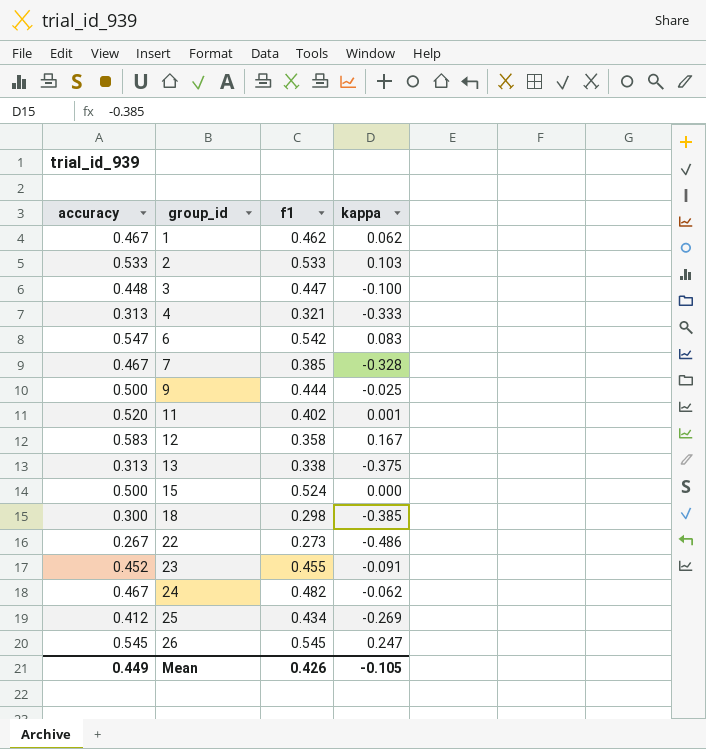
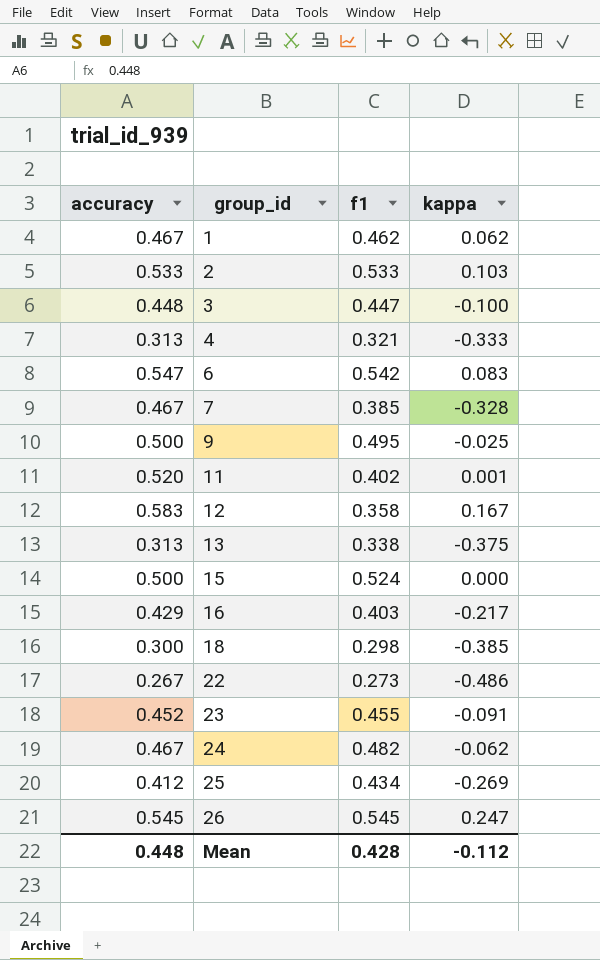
9 | f1: 0.444 -> 0.495
row 16: none -> 0.429 | 0.403 | -0.217
Mean | accuracy: 0.449 -> 0.448
Mean | f1: 0.426 -> 0.428
Mean | kappa: -0.105 -> -0.112

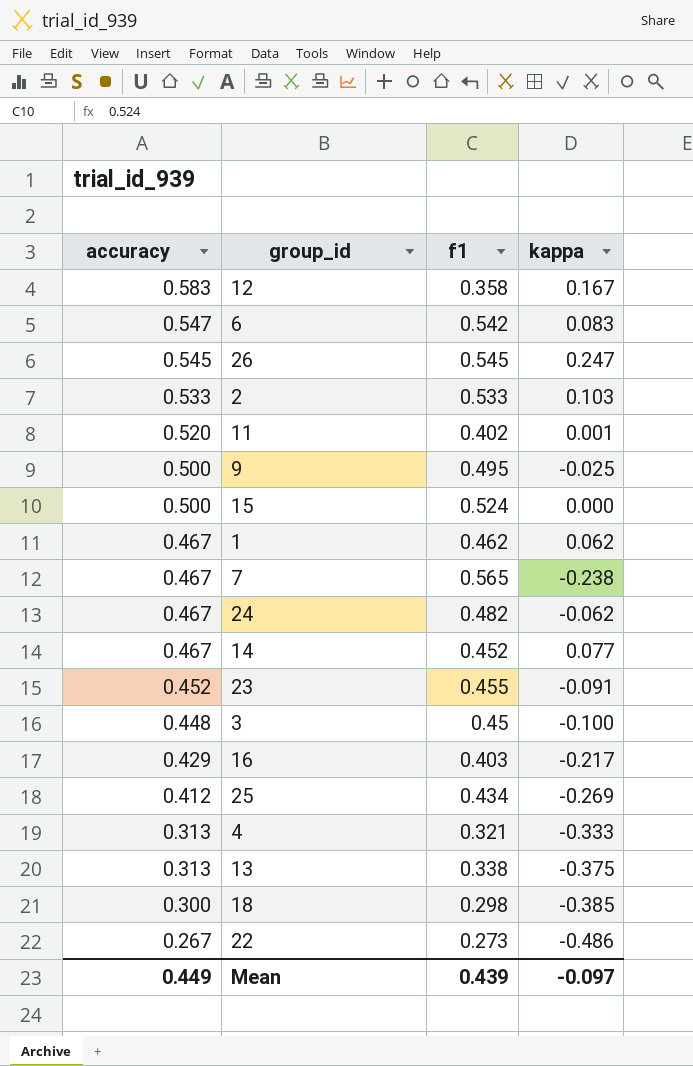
row order: group_id ascending -> accuracy descending
7 | f1: 0.385 -> 0.565
7 | kappa: -0.328 -> -0.238
row 14: none -> 0.467 | 0.452 | 0.077
3 | f1: 0.447 -> 0.45
Mean | accuracy: 0.448 -> 0.449
Mean | f1: 0.428 -> 0.439
Mean | kappa: -0.112 -> -0.097

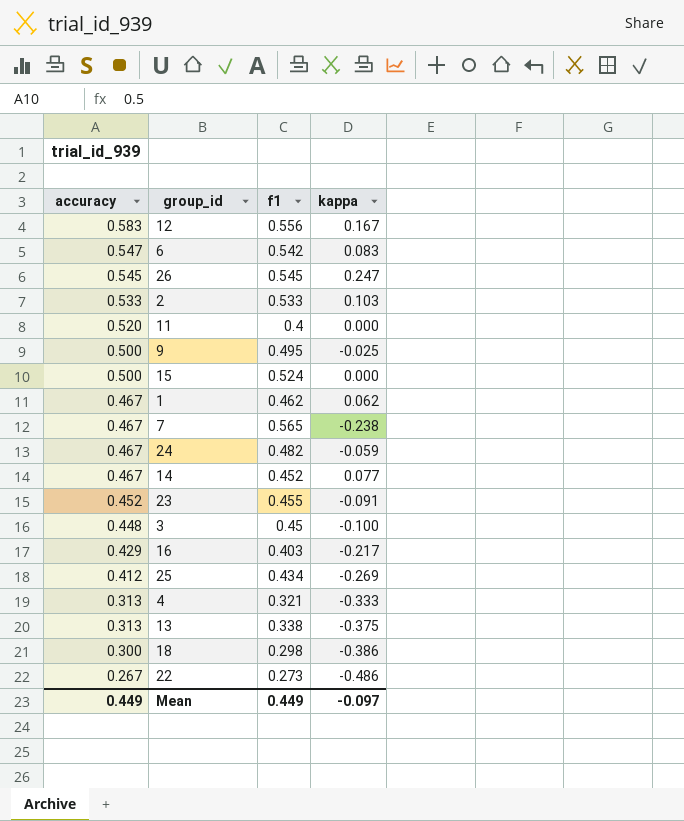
12 | f1: 0.358 -> 0.556
11 | f1: 0.402 -> 0.4
11 | kappa: 0.001 -> 0.000
24 | kappa: -0.062 -> -0.059
18 | kappa: -0.385 -> -0.386
Mean | f1: 0.439 -> 0.449

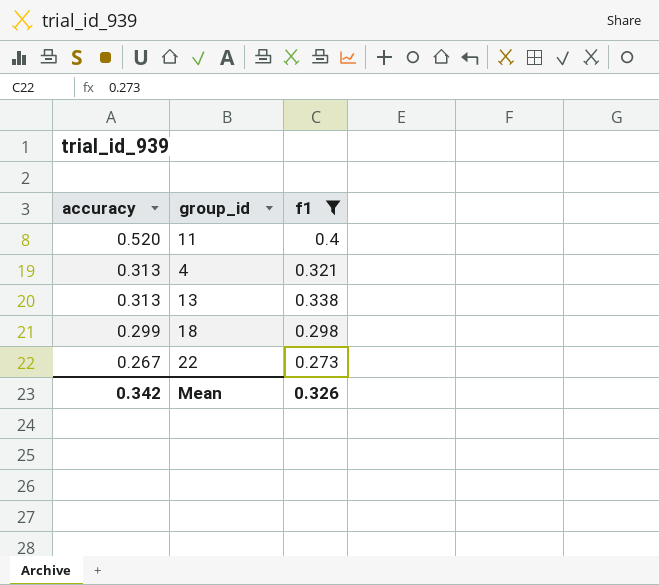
filter: none -> f1 <= 0.4
column kappa | position: 4 -> none
18 | accuracy: 0.300 -> 0.299
Mean | accuracy: 0.449 -> 0.342
Mean | f1: 0.449 -> 0.326

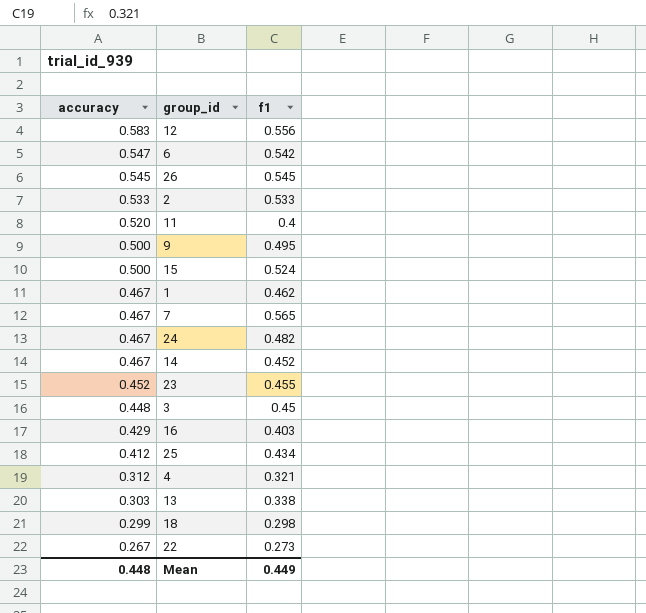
filter: f1 <= 0.4 -> none
4 | accuracy: 0.313 -> 0.312
13 | accuracy: 0.313 -> 0.303
Mean | accuracy: 0.342 -> 0.448
Mean | f1: 0.326 -> 0.449

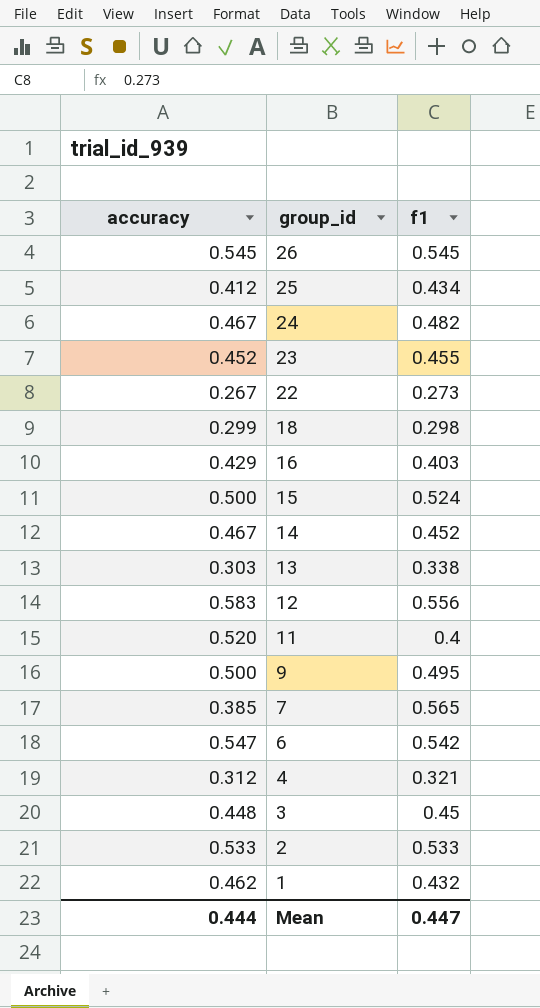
row order: accuracy descending -> group_id descending
7 | accuracy: 0.467 -> 0.385
1 | accuracy: 0.467 -> 0.462
1 | f1: 0.462 -> 0.432
Mean | accuracy: 0.448 -> 0.444
Mean | f1: 0.449 -> 0.447

